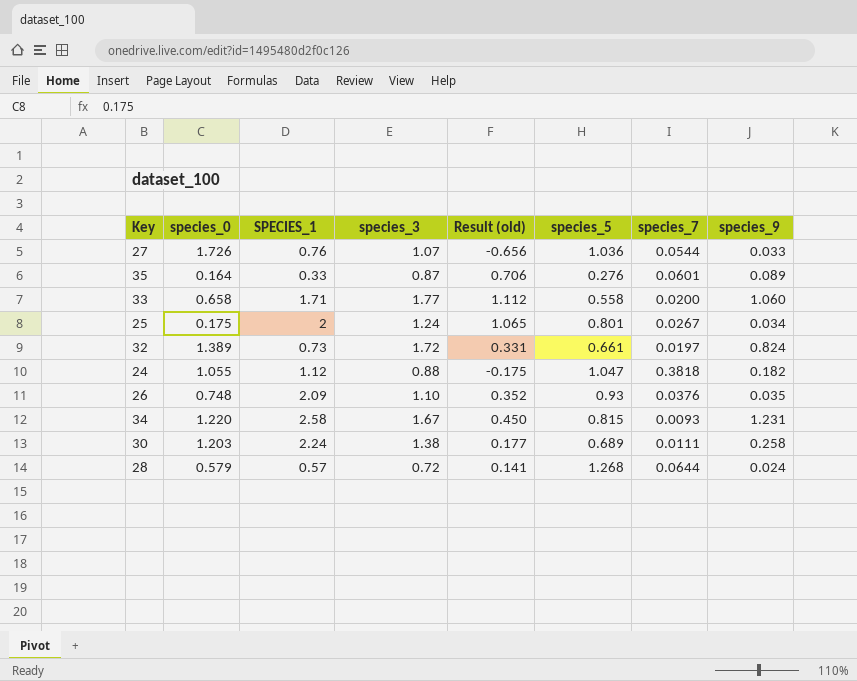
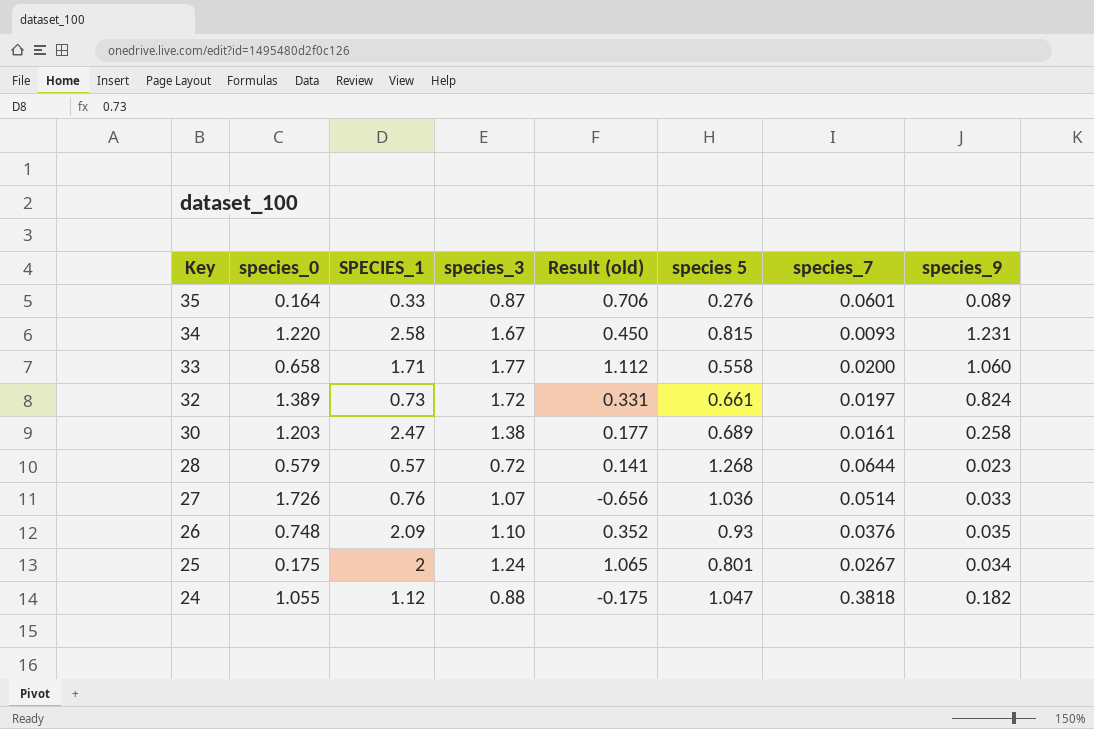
row order: none -> Key descending
column name: species_5 -> species 5
30 | SPECIES_1: 2.24 -> 2.47
30 | species_7: 0.0111 -> 0.0161
28 | species_9: 0.024 -> 0.023
27 | species_7: 0.0544 -> 0.0514

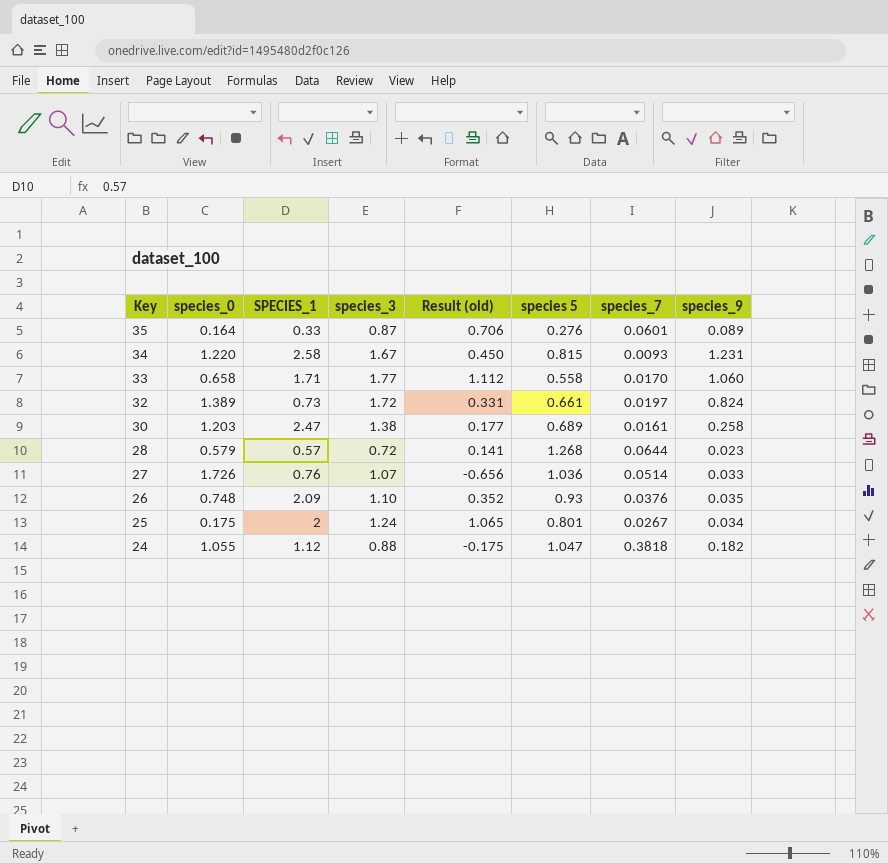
33 | species_7: 0.0200 -> 0.0170

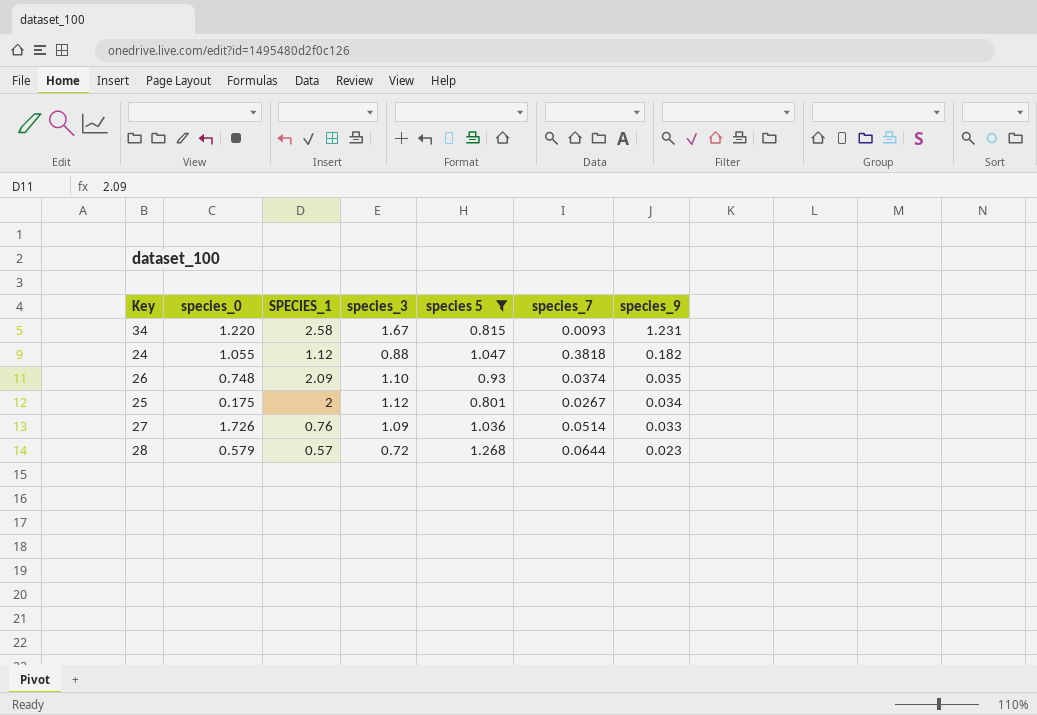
filter: none -> species 5 >= 0.801
row order: Key descending -> species_9 descending
column Result (old) | formula: [species_3] - [species_0] -> none
26 | species_7: 0.0376 -> 0.0374
25 | species_3: 1.24 -> 1.12
27 | species_3: 1.07 -> 1.09

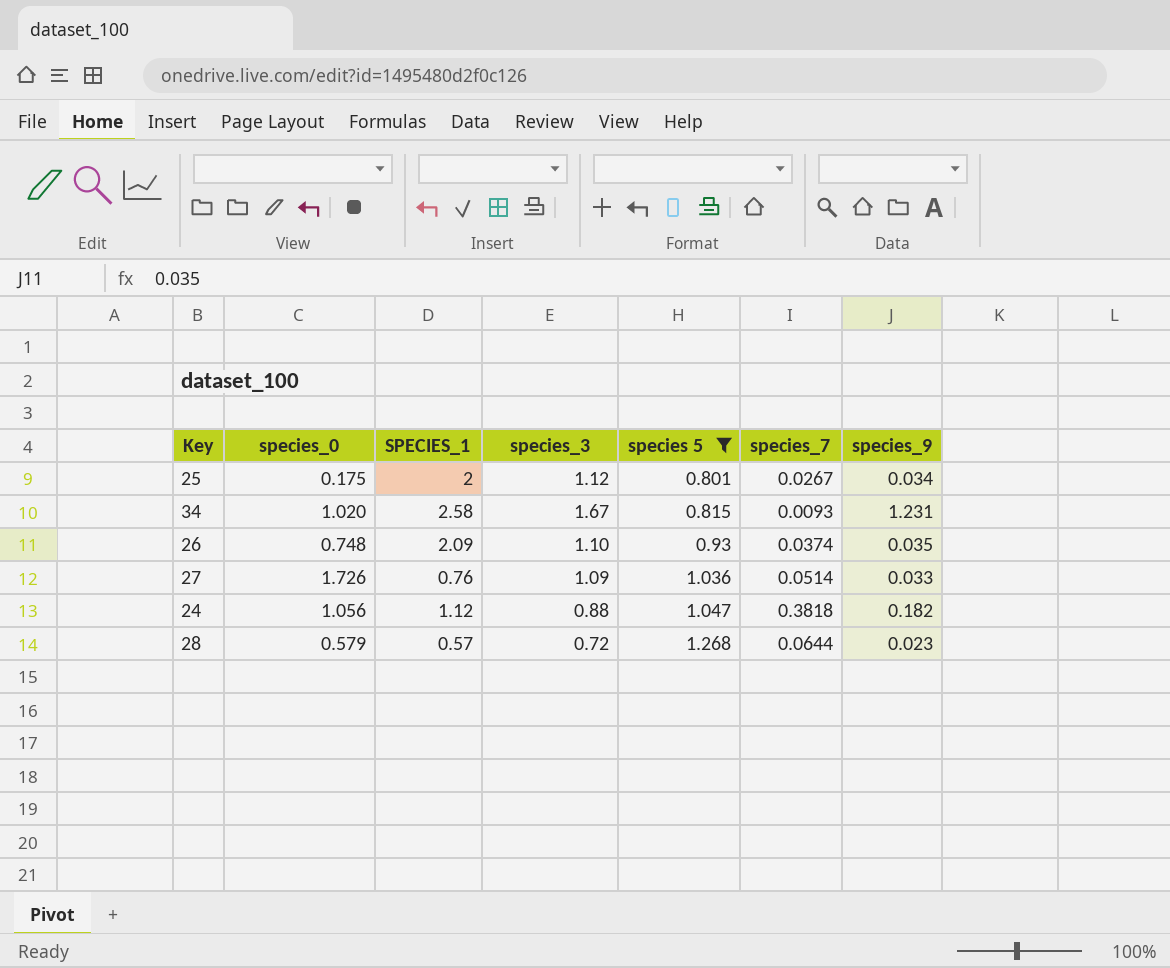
row order: species_9 descending -> species 5 ascending
34 | species_0: 1.220 -> 1.020
24 | species_0: 1.055 -> 1.056

